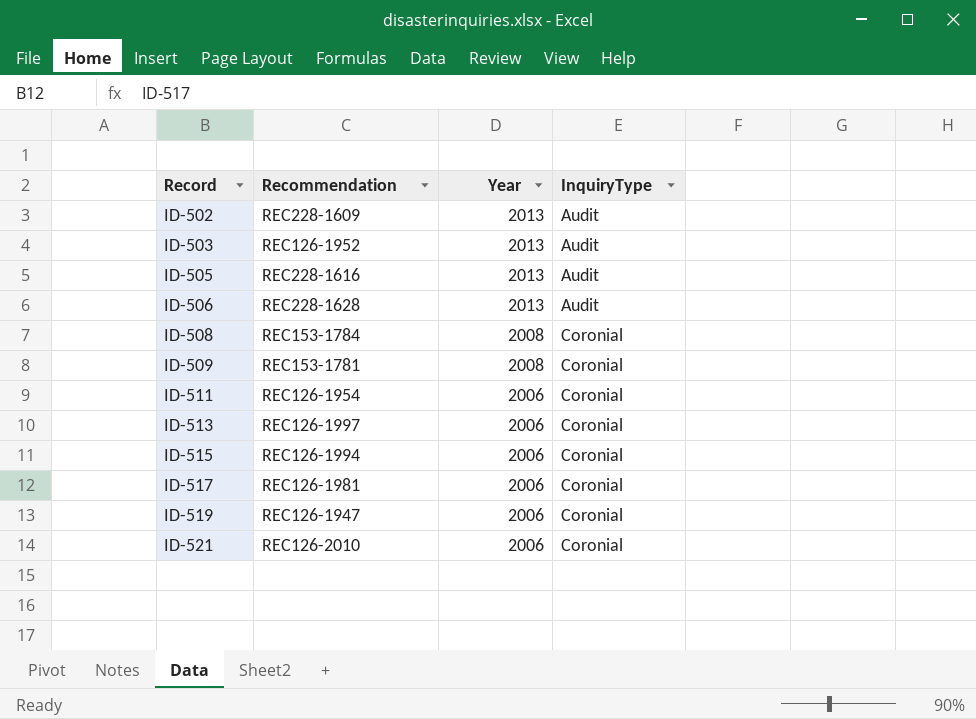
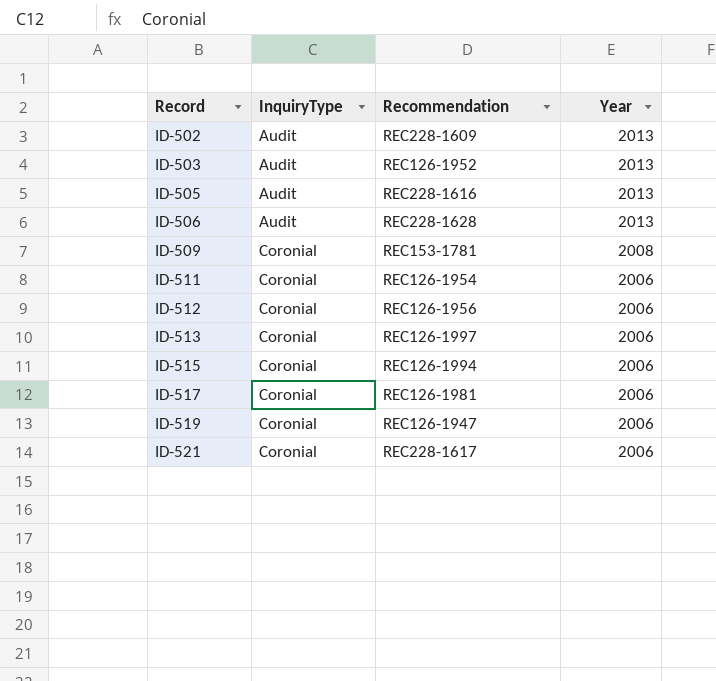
column InquiryType | position: 4 -> 2
row ID-508: REC153-1784 | 2008 | Coronial -> none
row ID-512: none -> Coronial | REC126-1956 | 2006
ID-521 | Recommendation: REC126-2010 -> REC228-1617

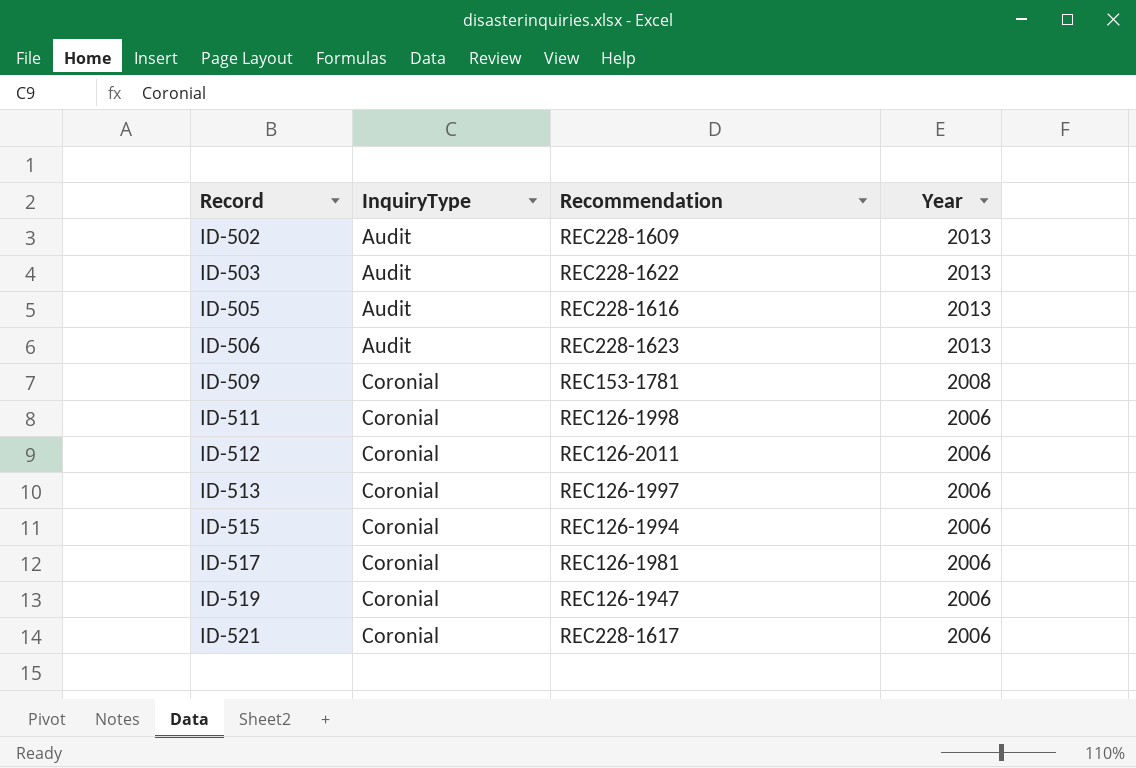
ID-503 | Recommendation: REC126-1952 -> REC228-1622
ID-506 | Recommendation: REC228-1628 -> REC228-1623
ID-511 | Recommendation: REC126-1954 -> REC126-1998
ID-512 | Recommendation: REC126-1956 -> REC126-2011

